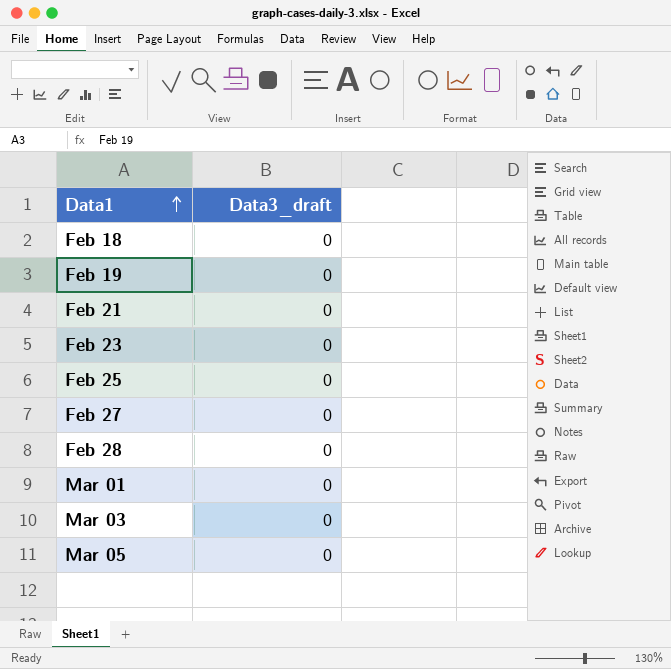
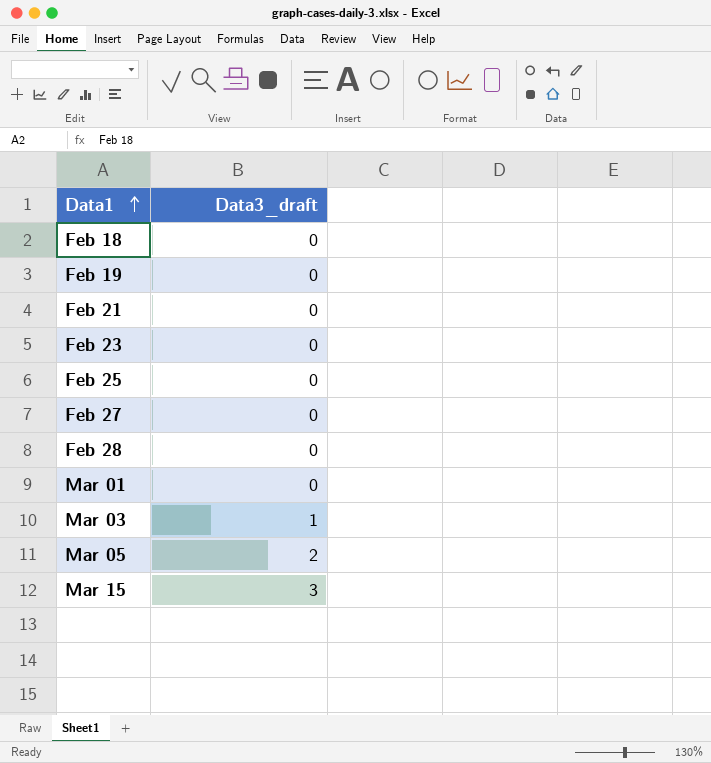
Mar 03 | Data3_draft: 0 -> 1
Mar 05 | Data3_draft: 0 -> 2
row Mar 15: none -> 3

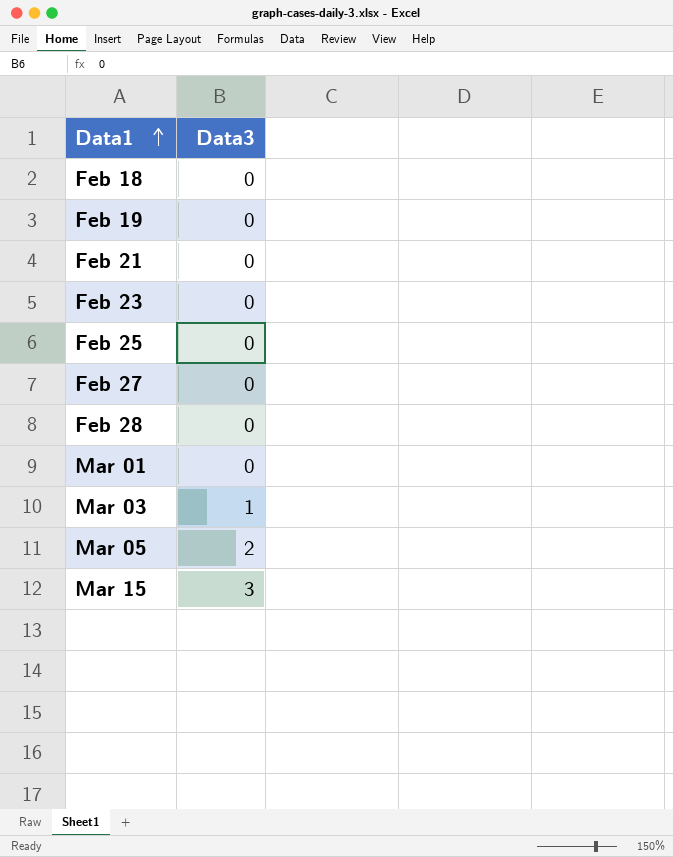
column name: Data3_draft -> Data3

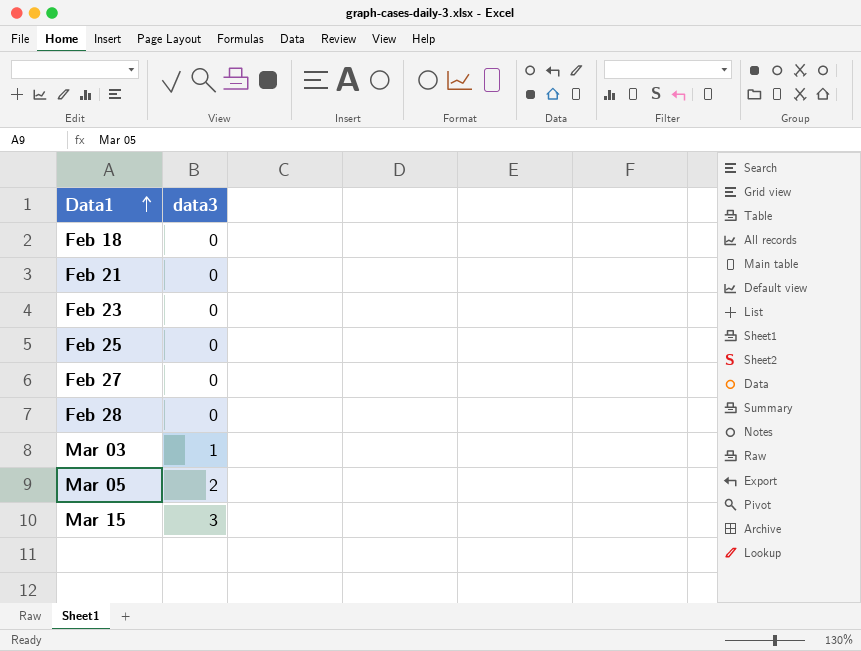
column name: Data3 -> data3
row Feb 19: 0 -> none
row Mar 01: 0 -> none

